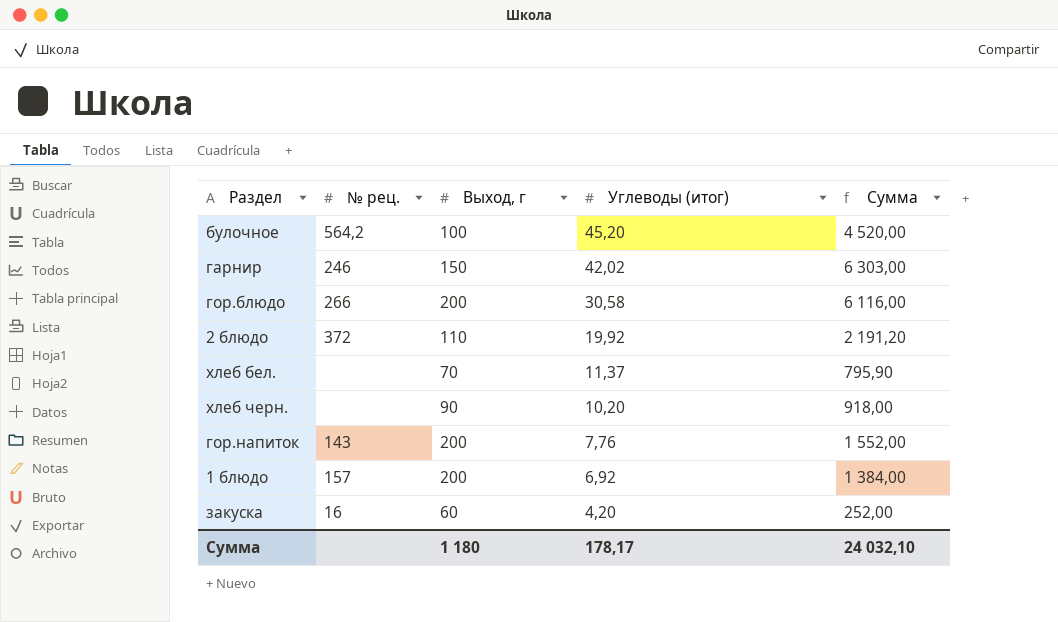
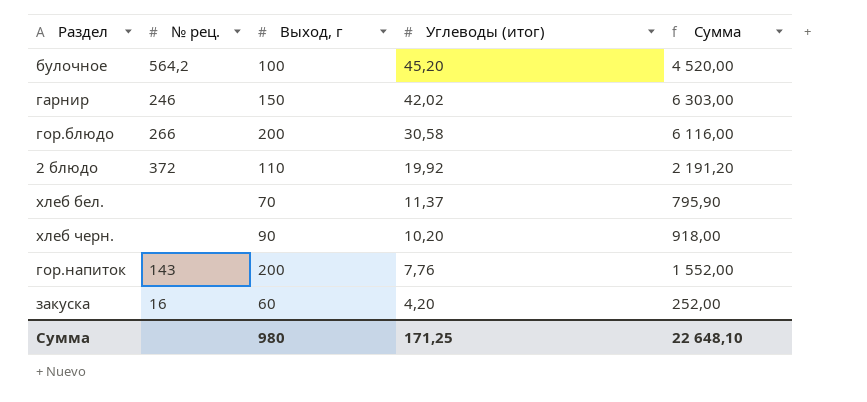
row 1 блюдо: 157 | 200 | 6,92 | 1 384,00 -> none
Сумма | Выход, г: 1 180 -> 980
Сумма | Углеводы (итог): 178,17 -> 171,25
Сумма | Сумма: 24 032,10 -> 22 648,10

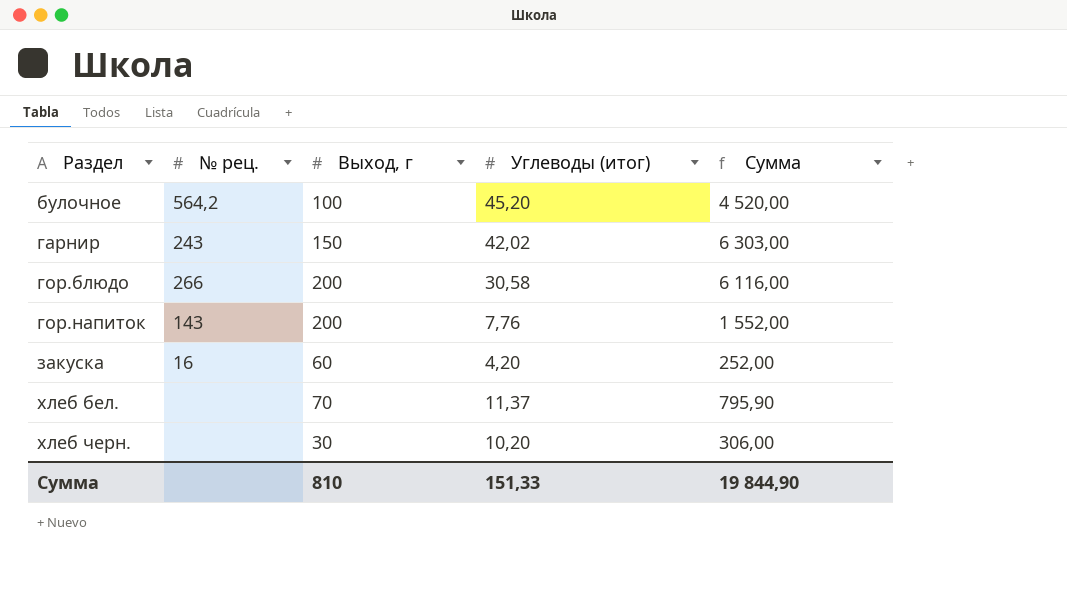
row order: Углеводы (итог) descending -> Раздел ascending
row 2 блюдо: 372 | 110 | 19,92 | 2 191,20 -> none
гарнир | № рец.: 246 -> 243
хлеб черн. | Выход, г: 90 -> 30
хлеб черн. | Сумма: 918,00 -> 306,00
Сумма | Выход, г: 980 -> 810
Сумма | Углеводы (итог): 171,25 -> 151,33
Сумма | Сумма: 22 648,10 -> 19 844,90

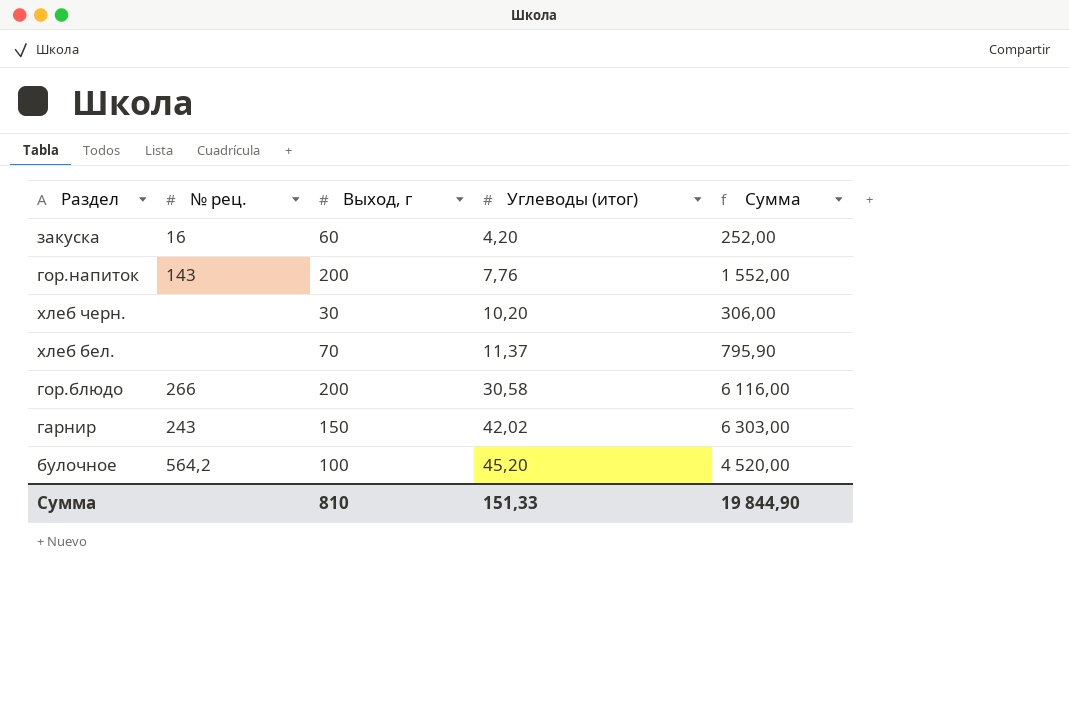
row order: Раздел ascending -> Углеводы (итог) ascending

